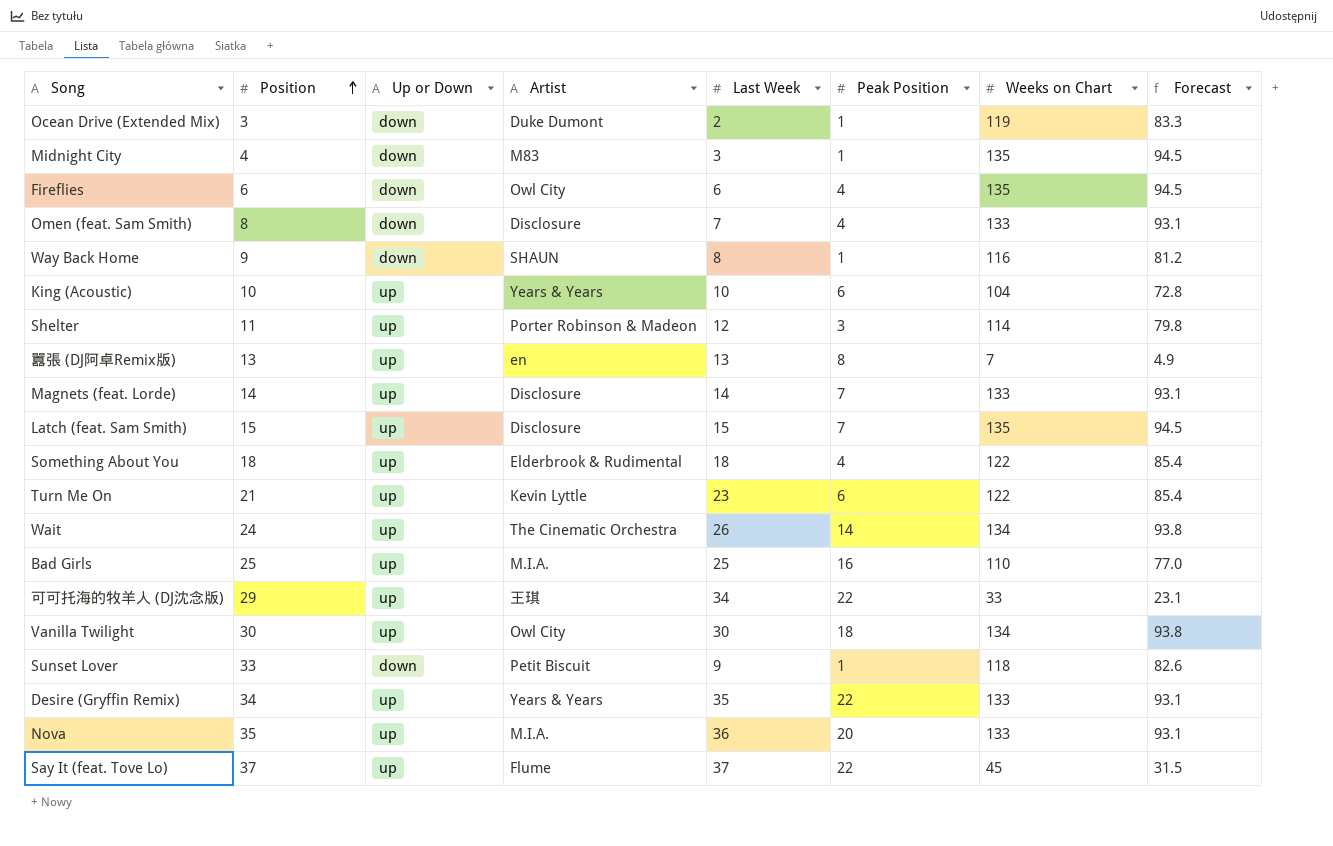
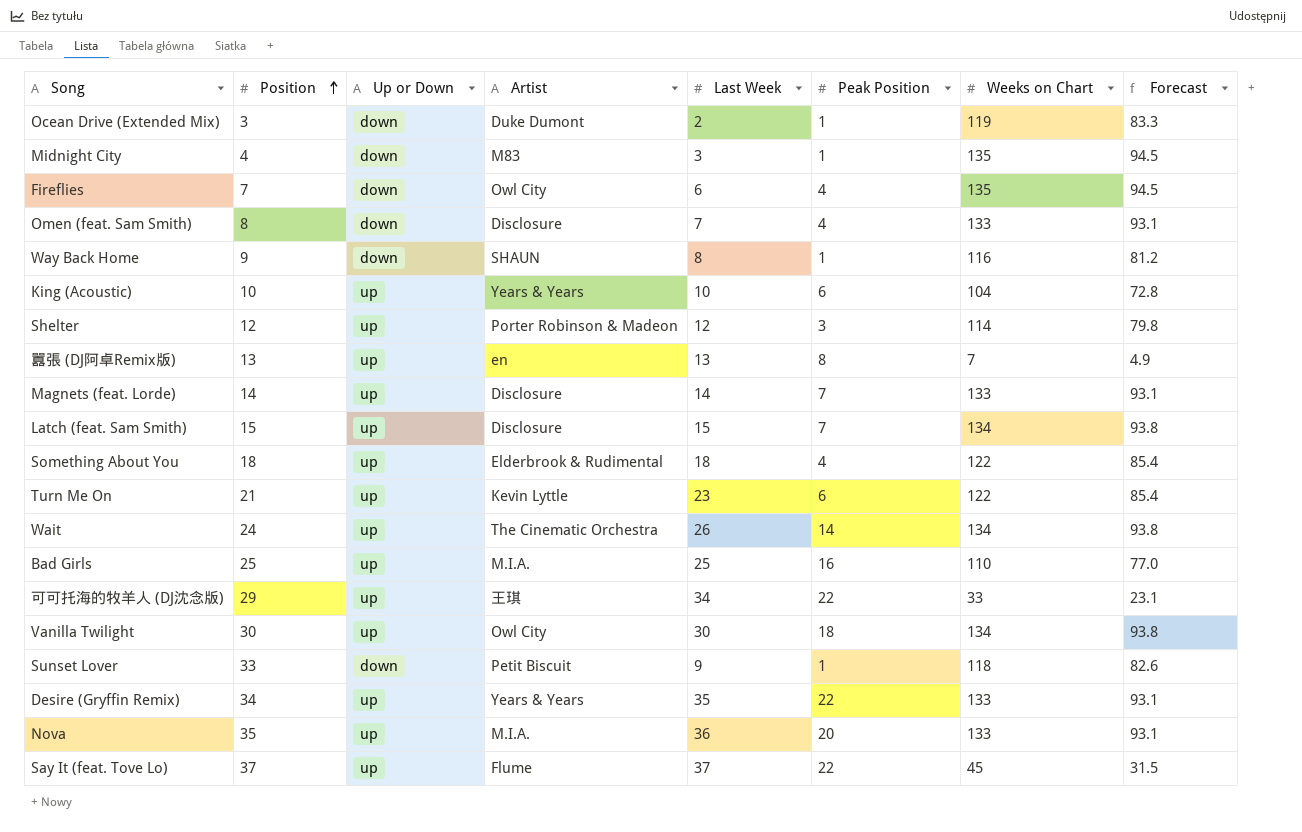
Fireflies | Position: 6 -> 7
Shelter | Position: 11 -> 12
Latch (feat. Sam Smith) | Weeks on Chart: 135 -> 134
Latch (feat. Sam Smith) | Forecast: 94.5 -> 93.8

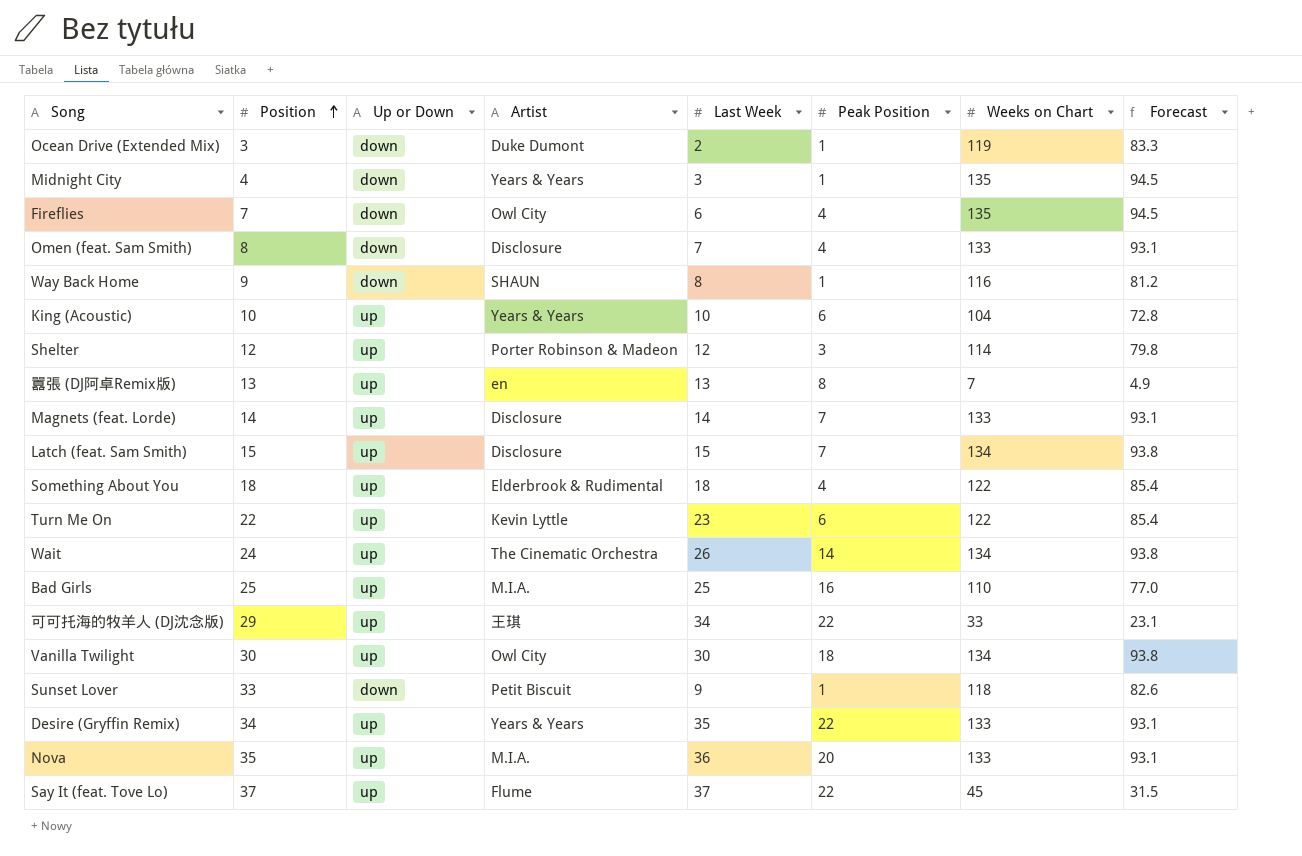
Midnight City | Artist: M83 -> Years & Years
Turn Me On | Position: 21 -> 22

